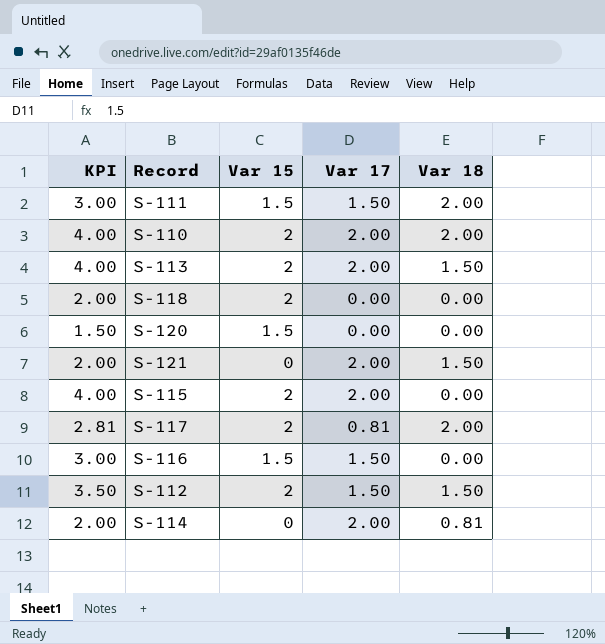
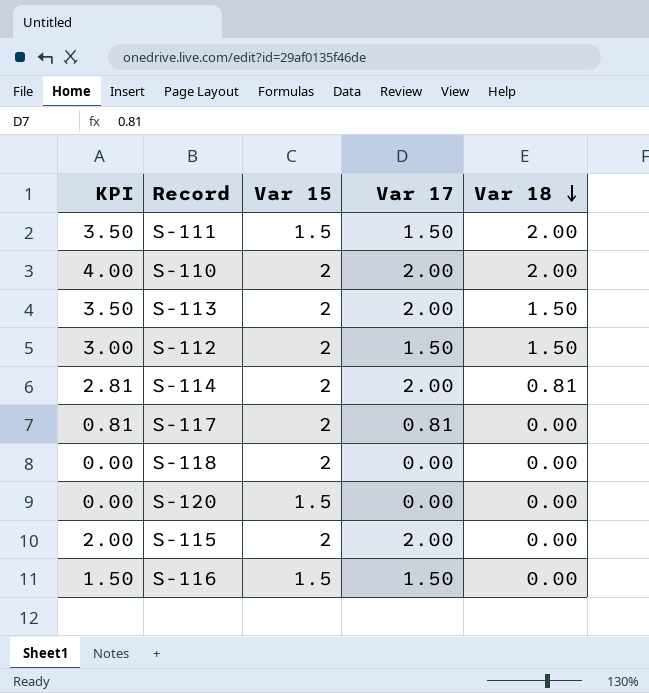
row order: none -> Var 18 descending
column KPI | formula: [Var 15] + [Var 17] -> [Var 17] + [Var 18]
row S-121: 2.00 | 0 | 2.00 | 1.50 -> none
S-114 | Var 15: 0 -> 2
S-117 | Var 18: 2.00 -> 0.00

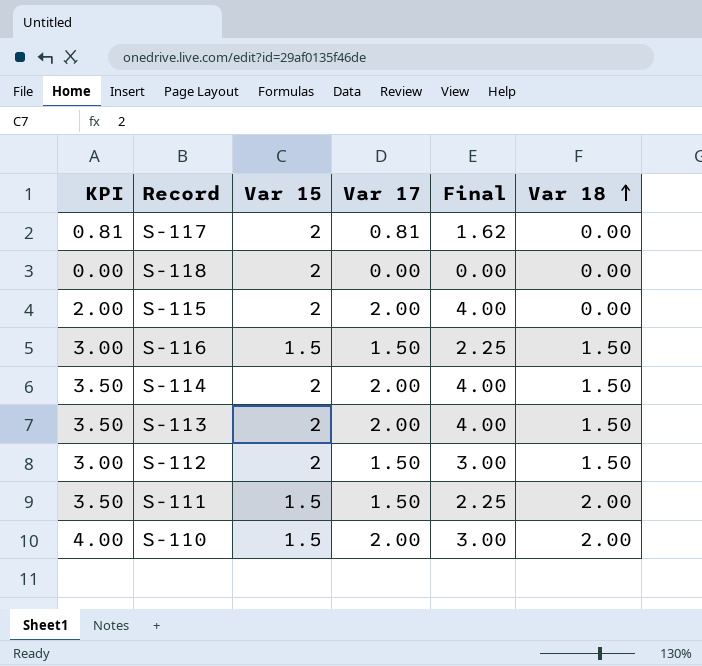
row order: Var 18 descending -> Var 18 ascending
column Final | formula: none -> [Var 15] * [Var 17]
row S-120: 0.00 | 1.5 | 0.00 | 0.00 -> none
S-116 | KPI: 1.50 -> 3.00
S-116 | Var 18: 0.00 -> 1.50
S-114 | KPI: 2.81 -> 3.50
S-114 | Var 18: 0.81 -> 1.50
S-110 | Var 15: 2 -> 1.5

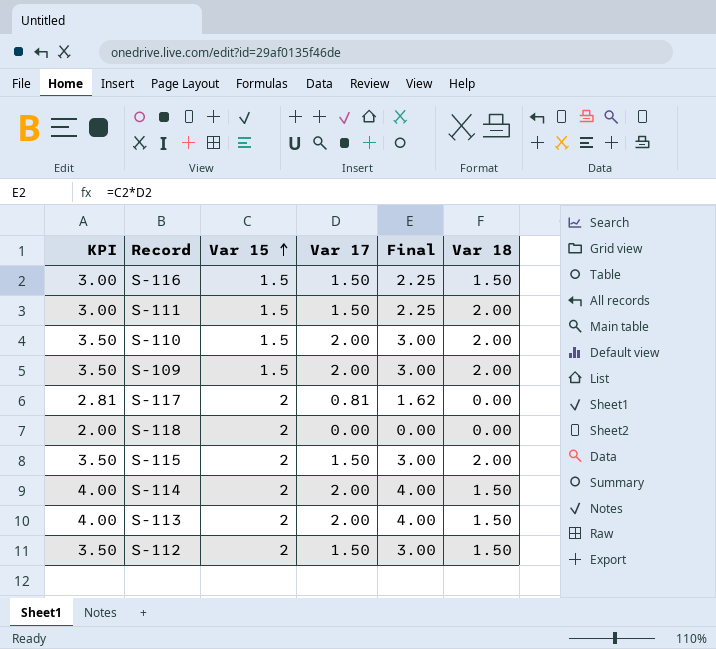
row order: Var 18 ascending -> Var 15 ascending
column KPI | formula: [Var 17] + [Var 18] -> [Var 15] + [Var 17]
row S-109: none -> 3.50 | 1.5 | 2.00 | 3.00 | 2.00
S-115 | Var 17: 2.00 -> 1.50
S-115 | Final: 4.00 -> 3.00
S-115 | Var 18: 0.00 -> 2.00

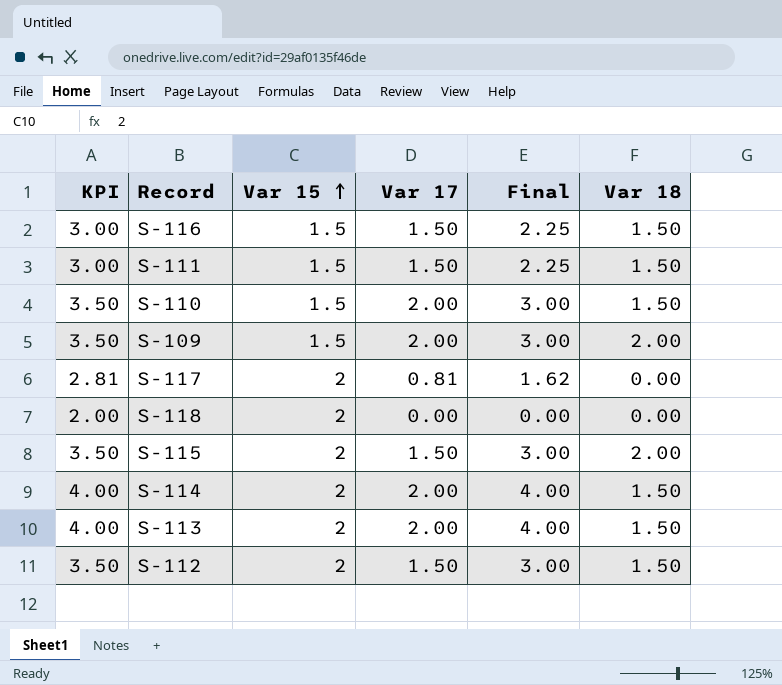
S-111 | Var 18: 2.00 -> 1.50
S-110 | Var 18: 2.00 -> 1.50

